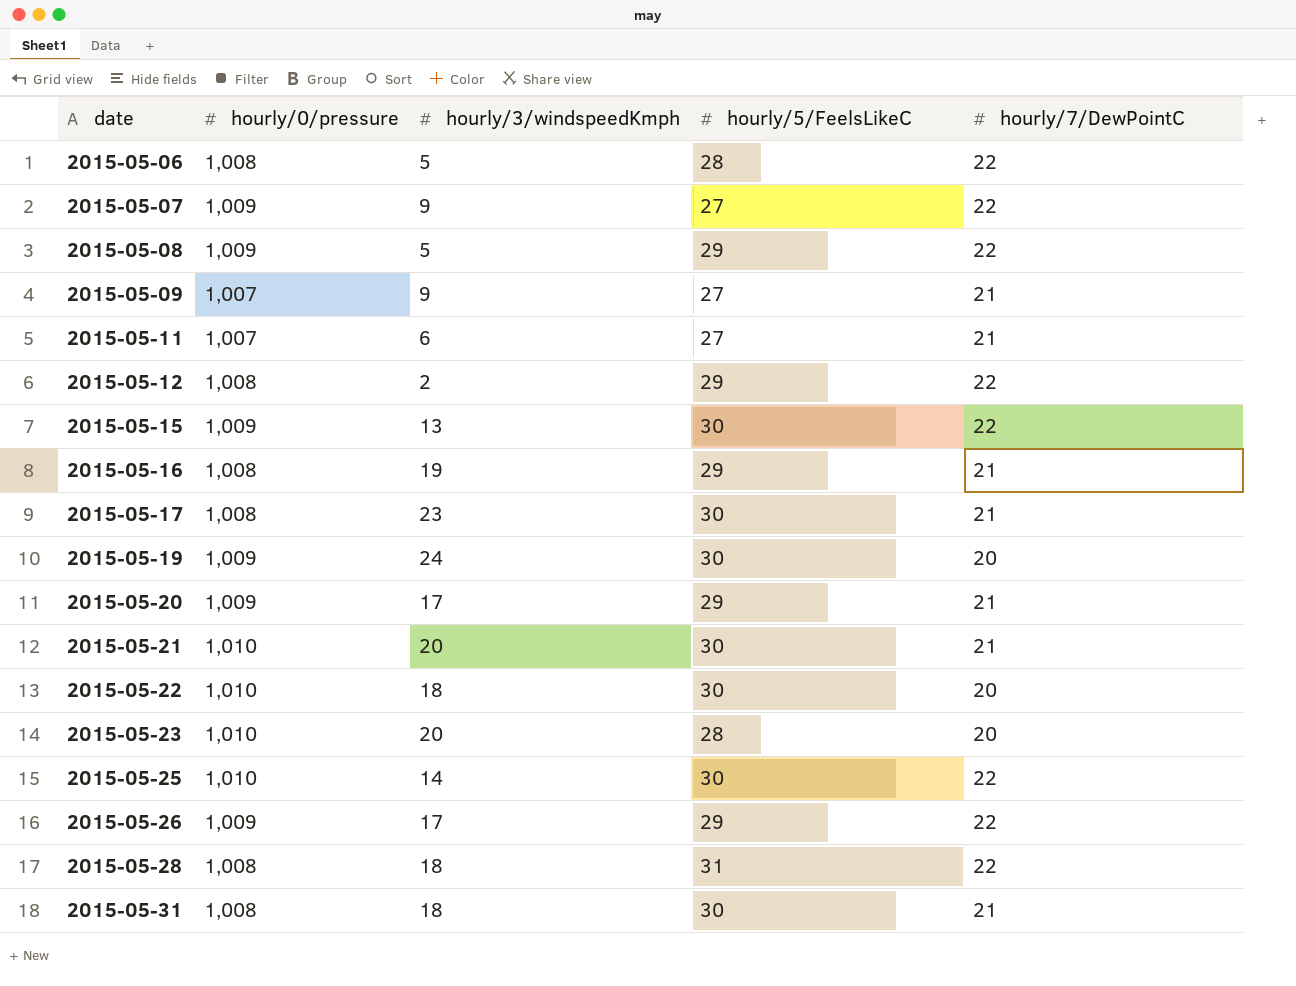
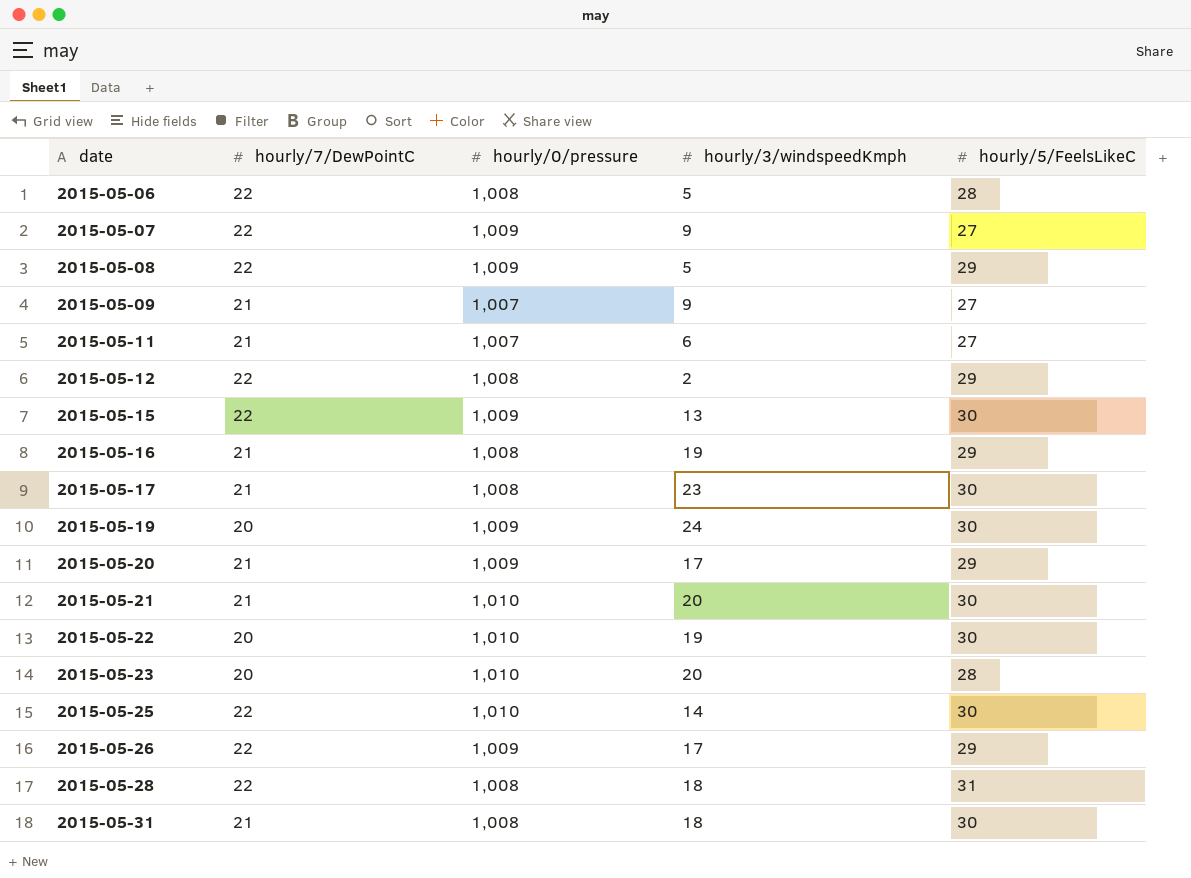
column hourly/7/DewPointC | position: 5 -> 2
2015-05-22 | hourly/3/windspeedKmph: 18 -> 19

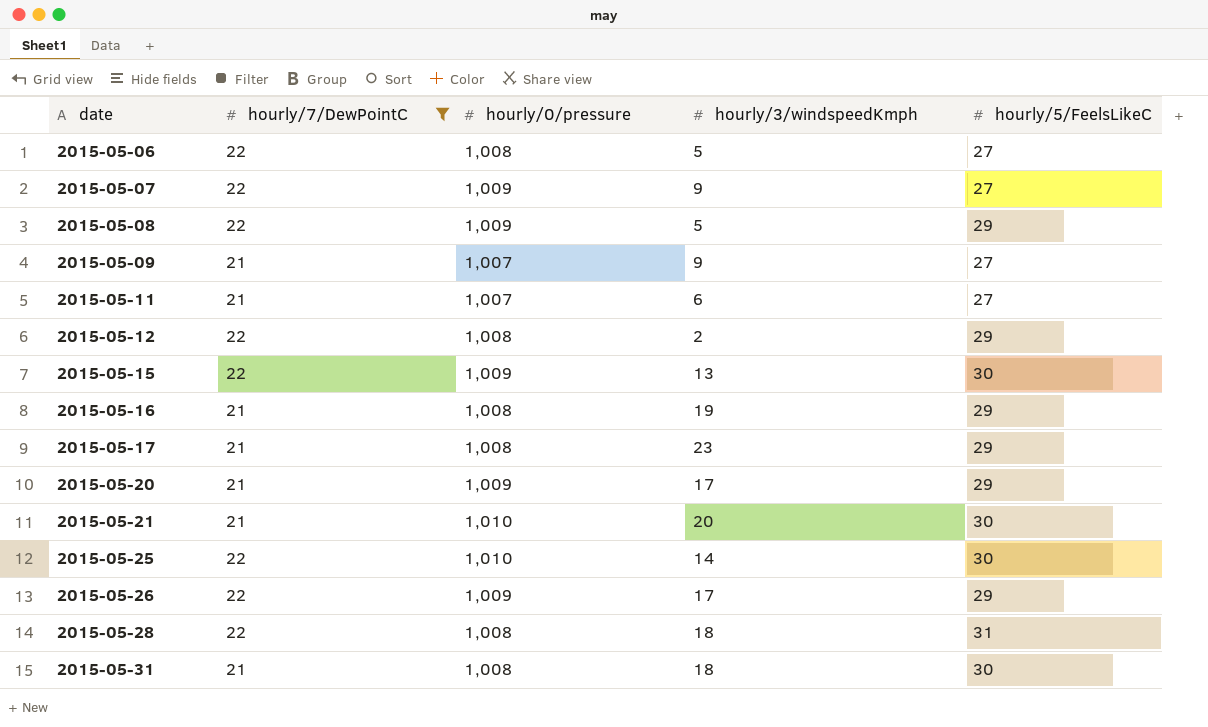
filter: none -> hourly/7/DewPointC != 20
2015-05-06 | hourly/5/FeelsLikeC: 28 -> 27
2015-05-17 | hourly/5/FeelsLikeC: 30 -> 29

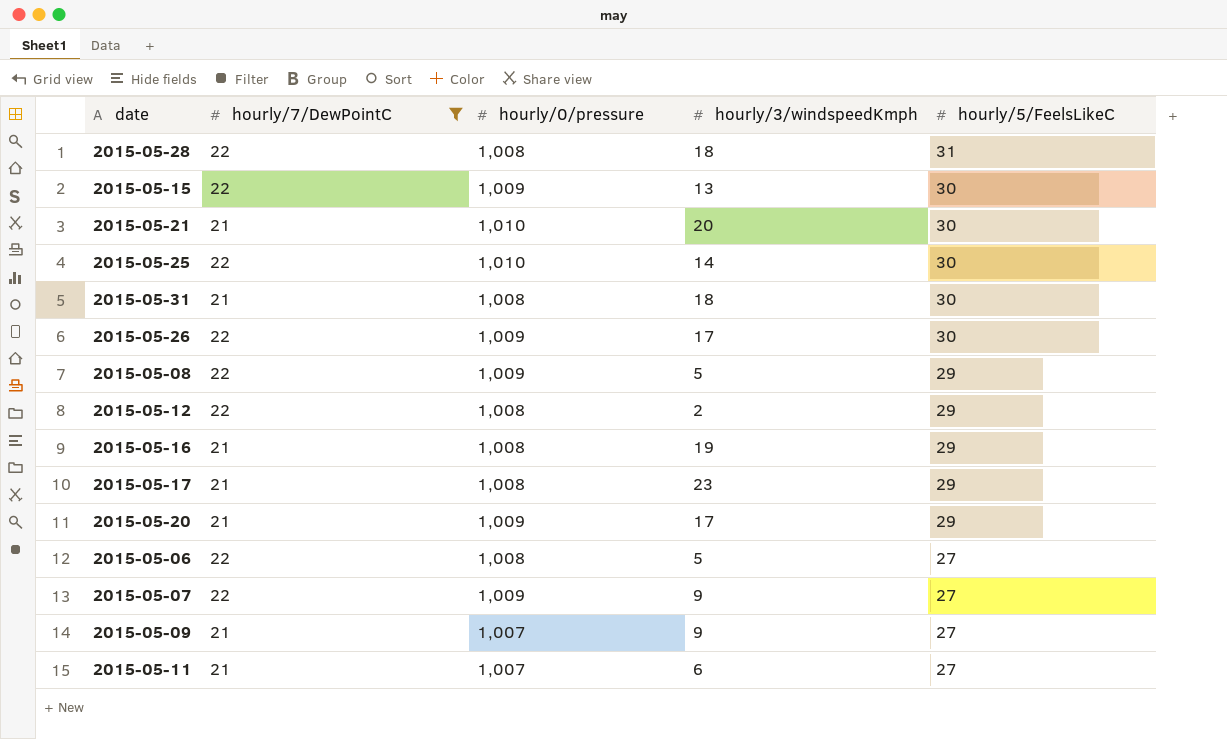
row order: date ascending -> hourly/5/FeelsLikeC descending
2015-05-26 | hourly/5/FeelsLikeC: 29 -> 30

